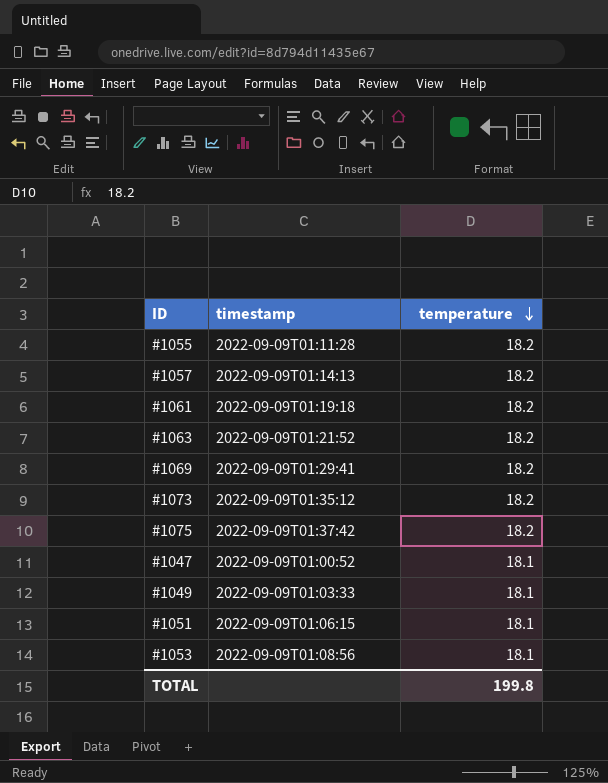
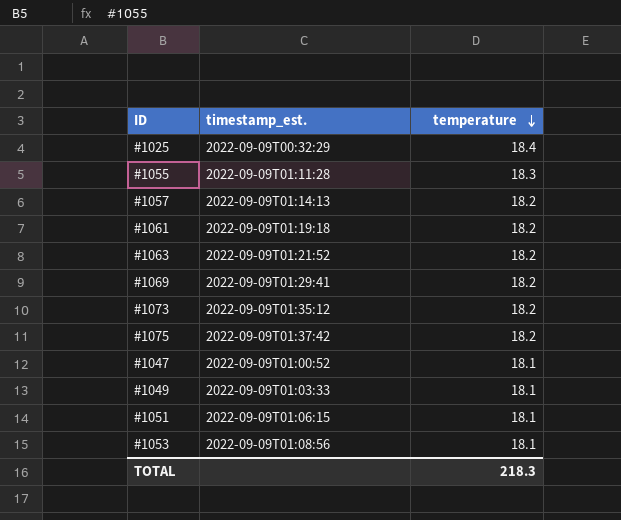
column name: timestamp -> timestamp_est.
row #1025: none -> 2022-09-09T00:32:29 | 18.4
#1055 | temperature: 18.2 -> 18.3
TOTAL | temperature: 199.8 -> 218.3

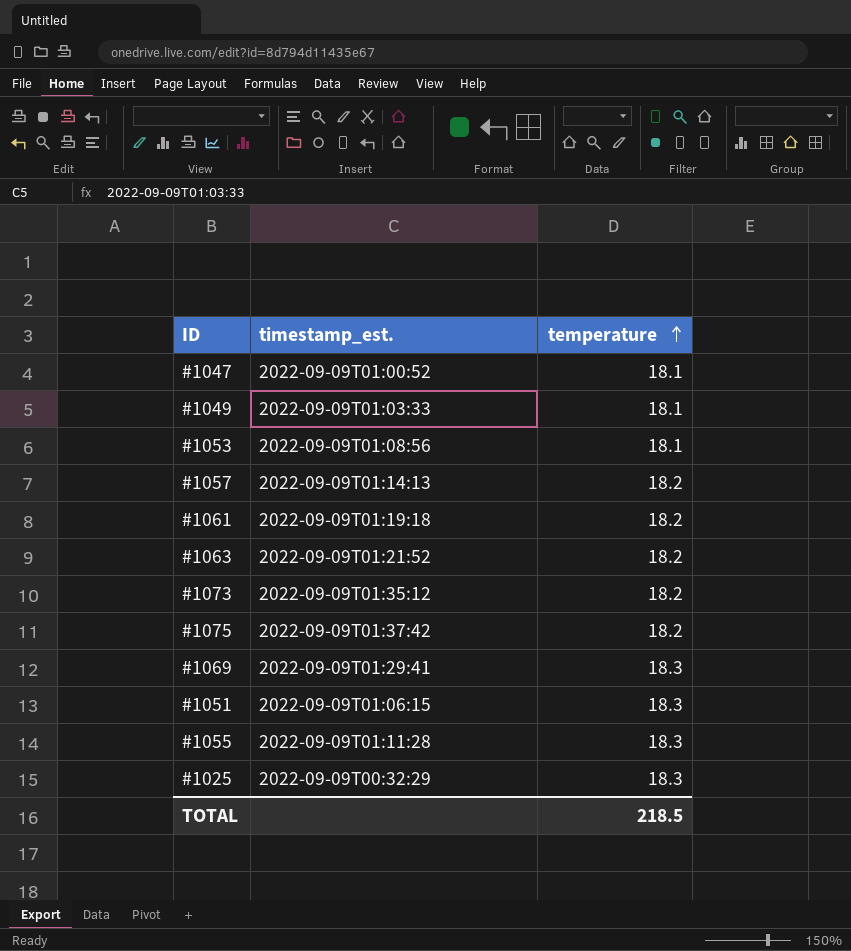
row order: temperature descending -> temperature ascending
#1069 | temperature: 18.2 -> 18.3
#1051 | temperature: 18.1 -> 18.3
#1025 | temperature: 18.4 -> 18.3
TOTAL | temperature: 218.3 -> 218.5

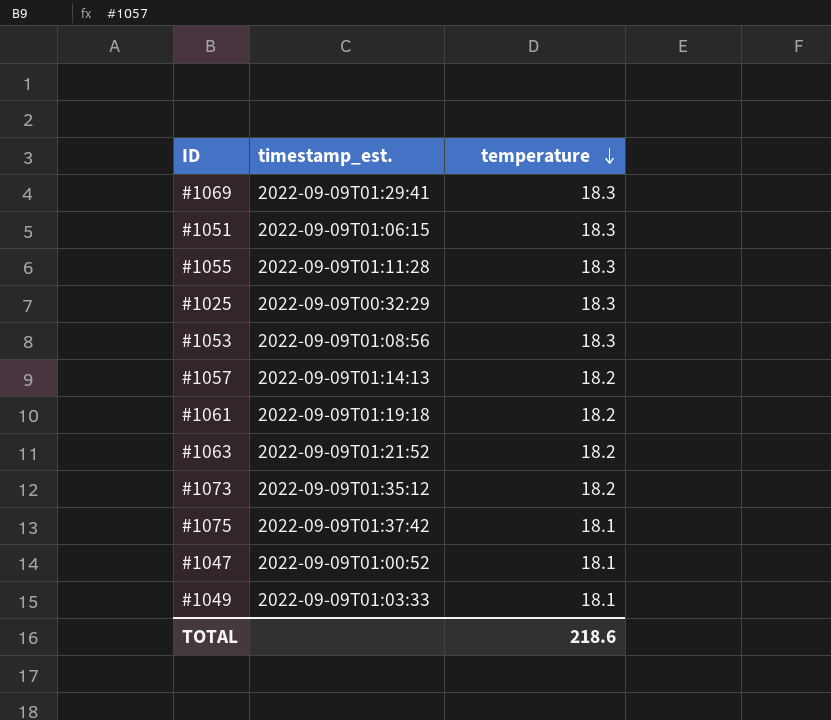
row order: temperature ascending -> temperature descending
#1053 | temperature: 18.1 -> 18.3
#1075 | temperature: 18.2 -> 18.1
TOTAL | temperature: 218.5 -> 218.6

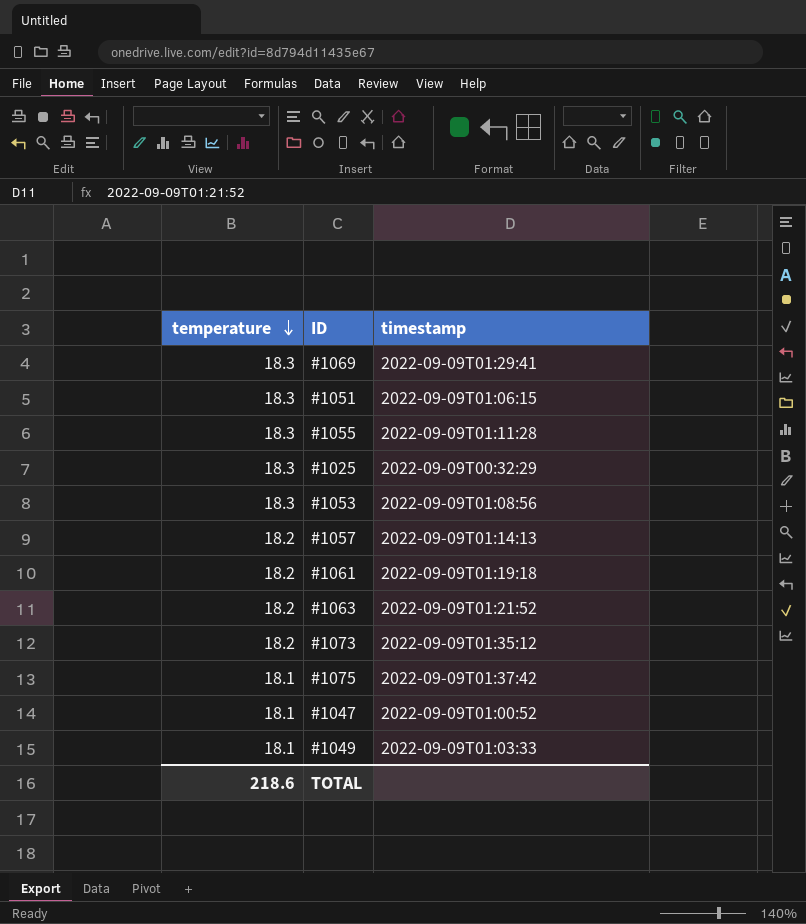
column temperature | position: 3 -> 1
column name: timestamp_est. -> timestamp

